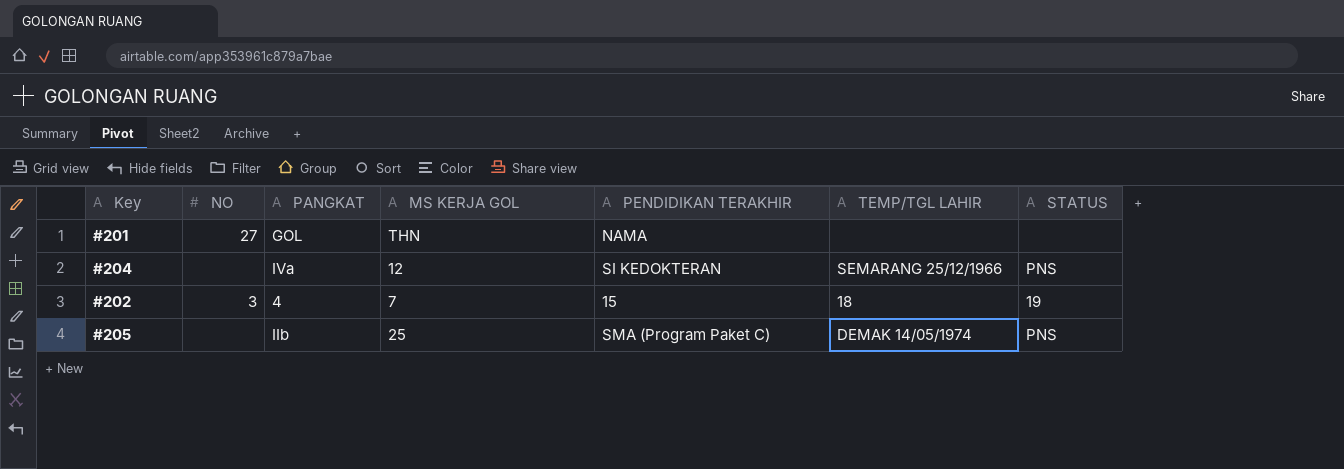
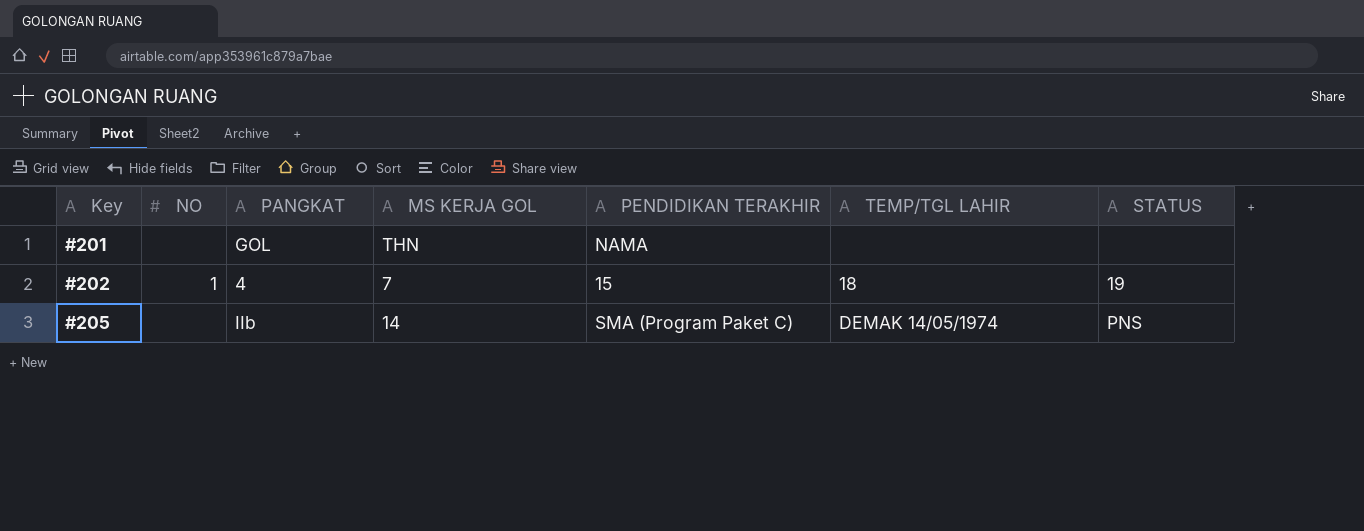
row #204: none | IVa | 12 | SI KEDOKTERAN | SEMARANG 25/12/1966 | PNS -> none
#201 | NO: 27 -> none
#202 | NO: 3 -> 1
#205 | MS KERJA GOL: 25 -> 14

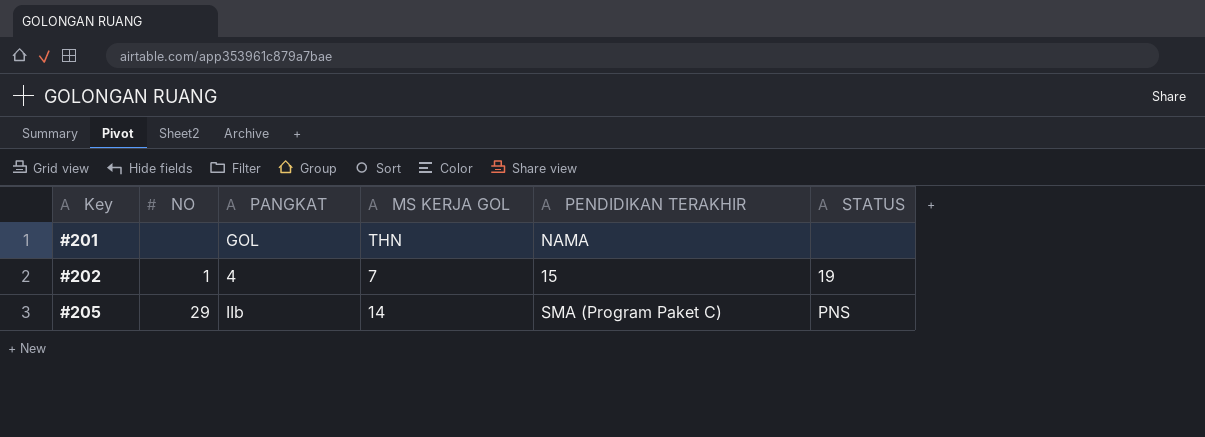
column TEMP/TGL LAHIR | position: 6 -> none
#205 | NO: none -> 29

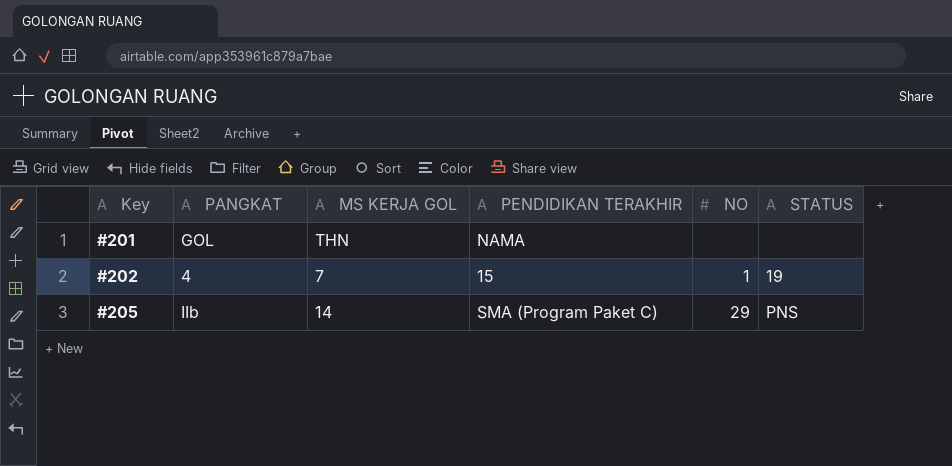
column NO | position: 2 -> 5

